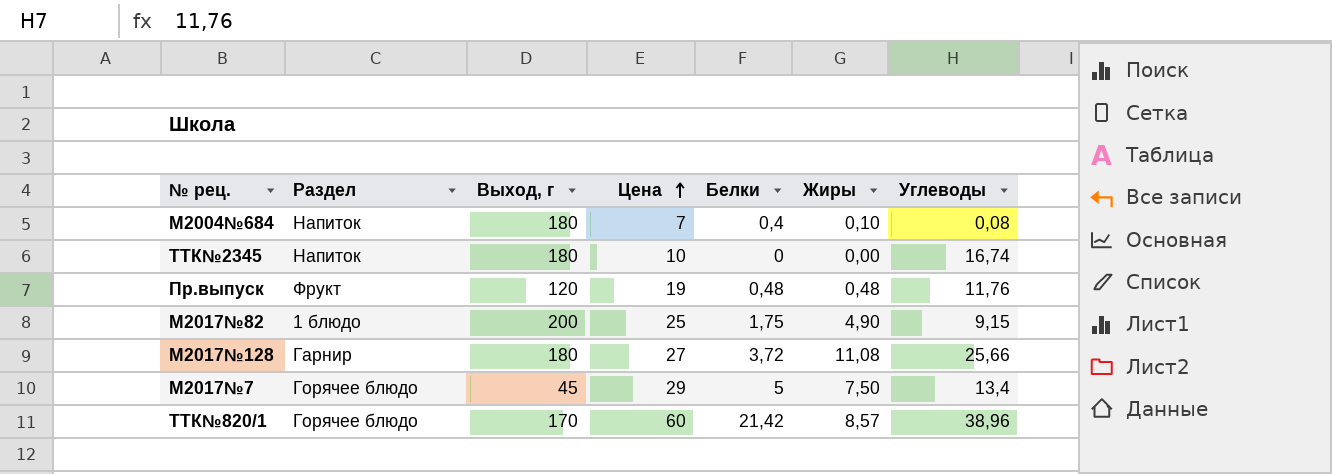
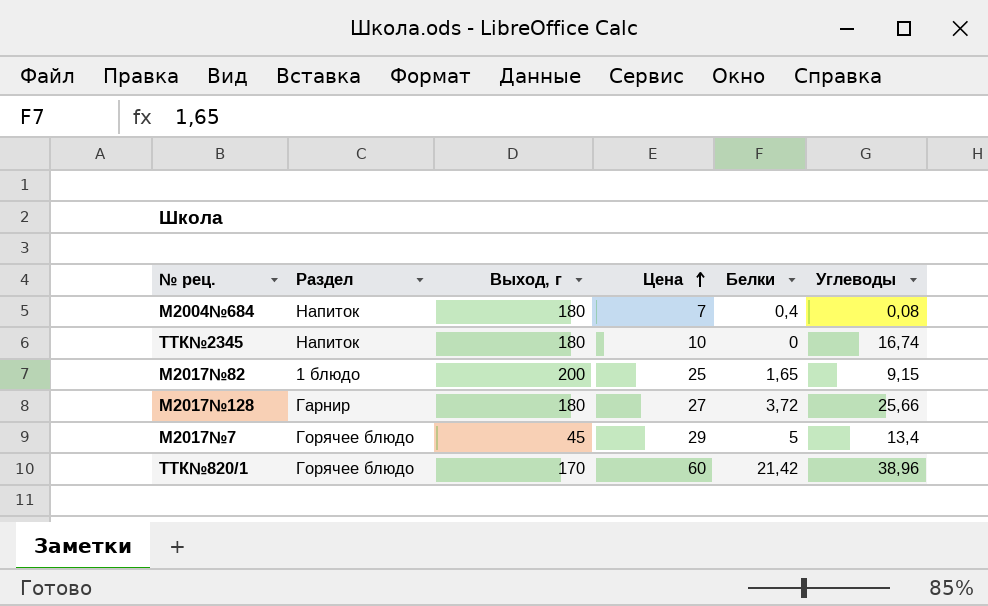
column Жиры | position: 6 -> none
row Пр.выпуск: Фрукт | 120 | 19 | 0,48 | 0,48 | 11,76 -> none
М2017№82 | Белки: 1,75 -> 1,65

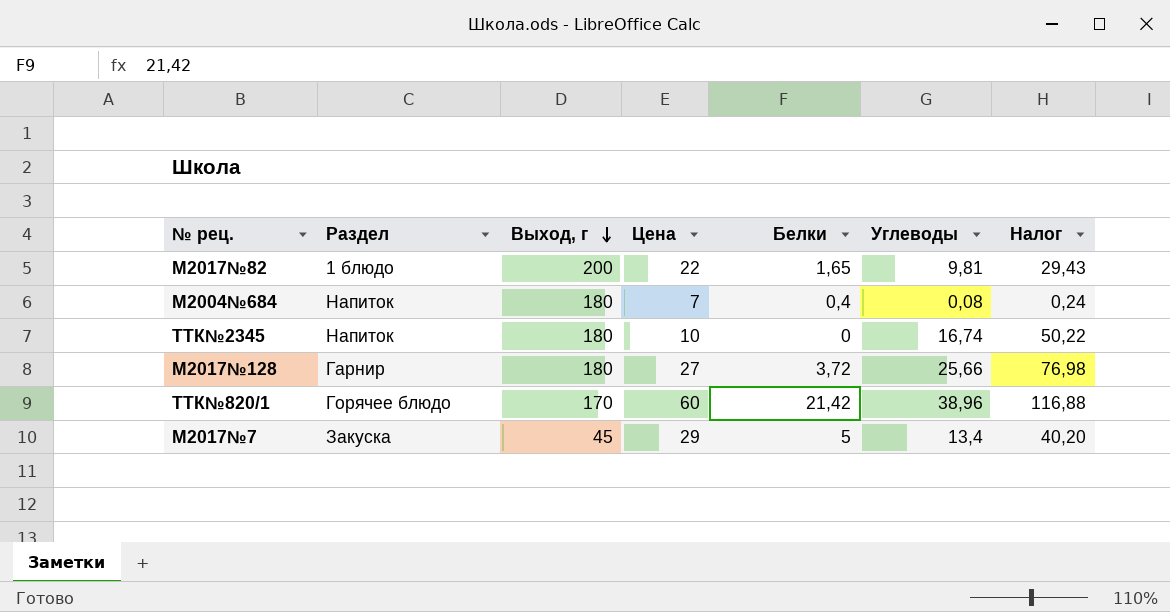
row order: Цена ascending -> Выход, г descending
column Налог | formula: none -> [Углеводы] * 3
М2017№82 | Цена: 25 -> 22
М2017№82 | Углеводы: 9,15 -> 9,81
М2017№7 | Раздел: Горячее блюдо -> Закуска

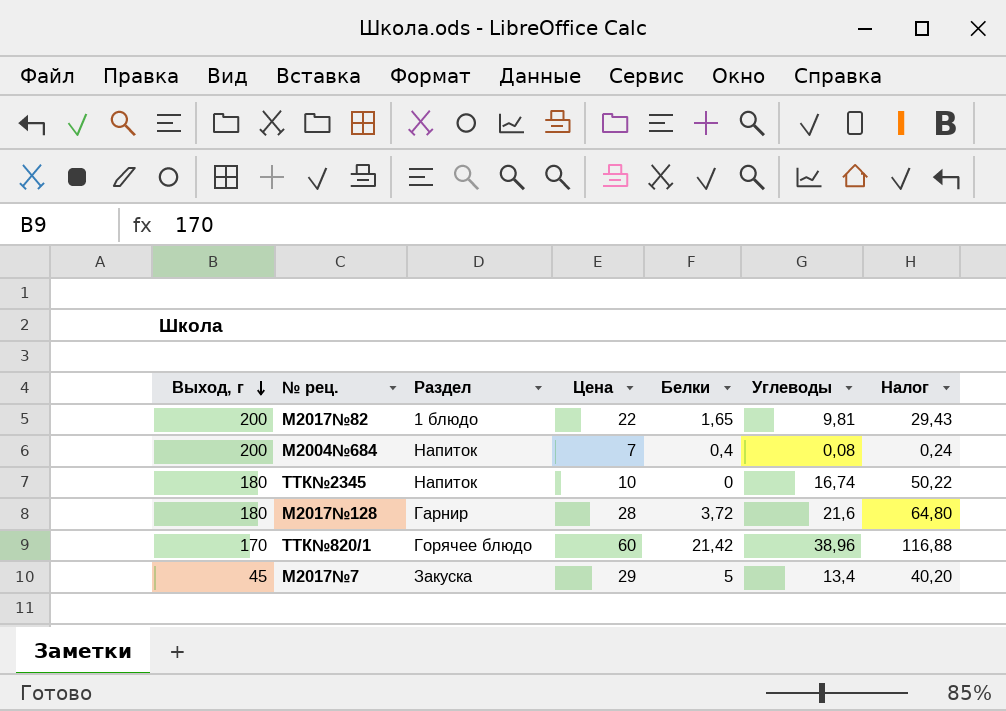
column Выход, г | position: 3 -> 1
М2004№684 | Выход, г: 180 -> 200
М2017№128 | Цена: 27 -> 28
М2017№128 | Углеводы: 25,66 -> 21,6
М2017№128 | Налог: 76,98 -> 64,80

